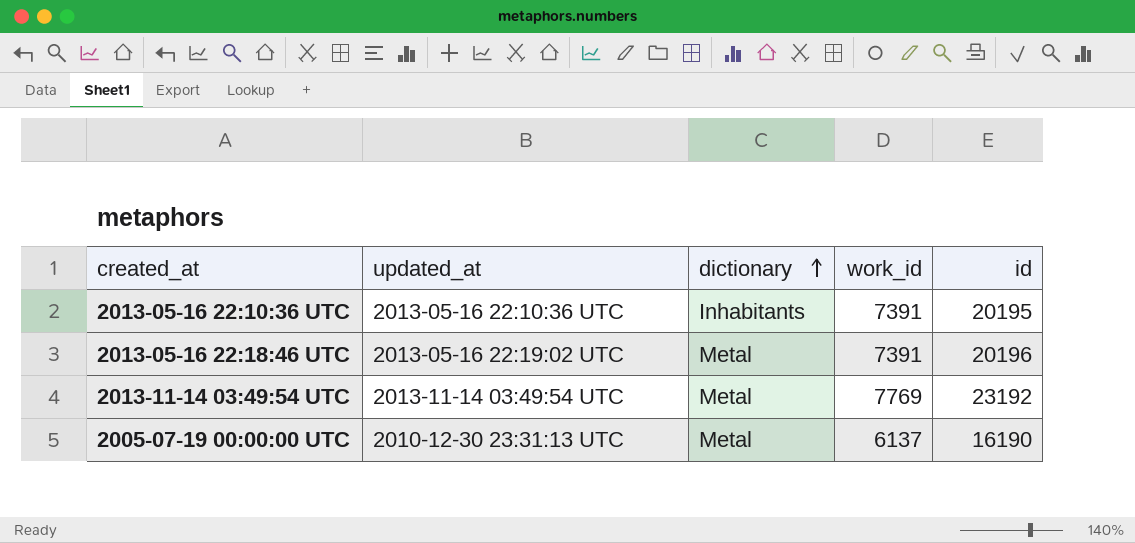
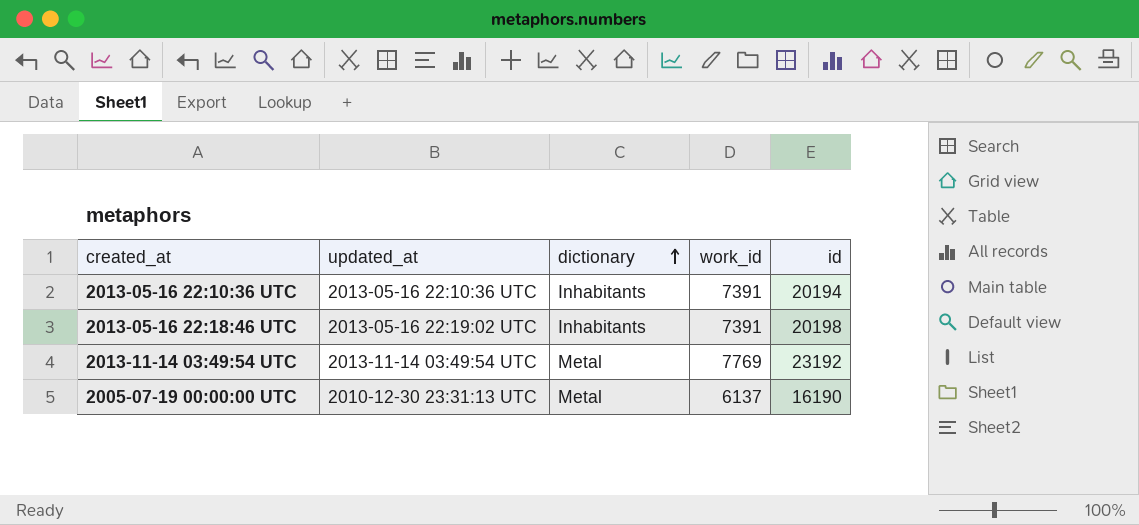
2013-05-16 22:10:36 UTC | id: 20195 -> 20194
2013-05-16 22:18:46 UTC | dictionary: Metal -> Inhabitants
2013-05-16 22:18:46 UTC | id: 20196 -> 20198

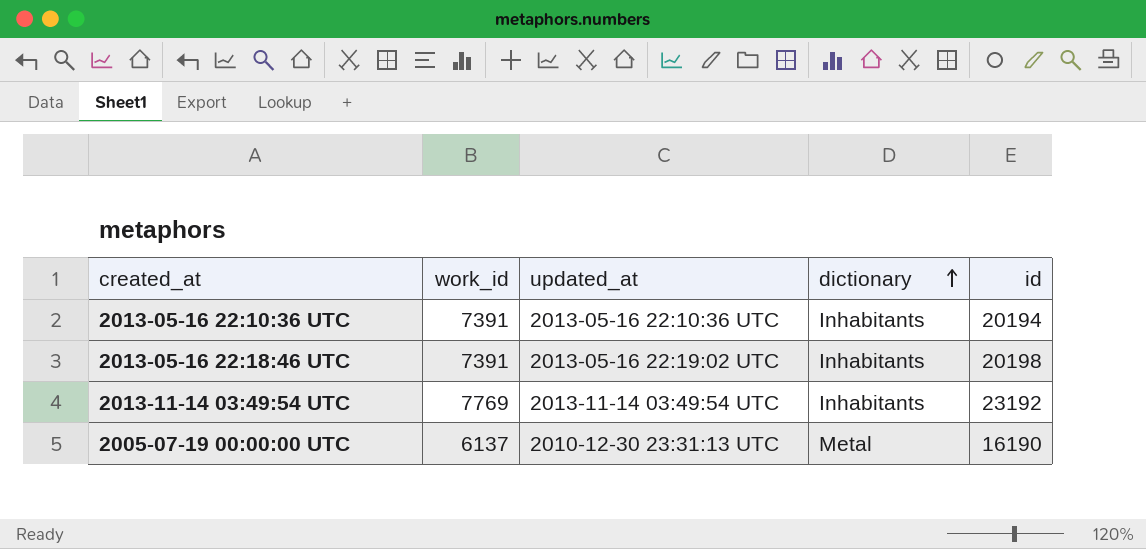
column work_id | position: 4 -> 2
2013-11-14 03:49:54 UTC | dictionary: Metal -> Inhabitants

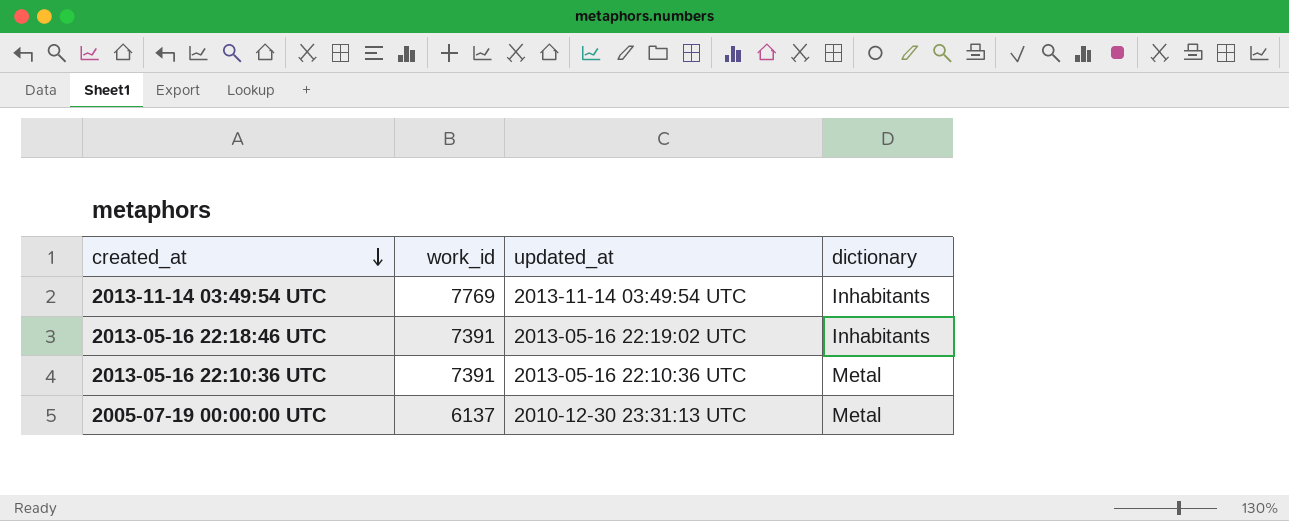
row order: dictionary ascending -> created_at descending
column id | position: 5 -> none
2013-05-16 22:10:36 UTC | dictionary: Inhabitants -> Metal

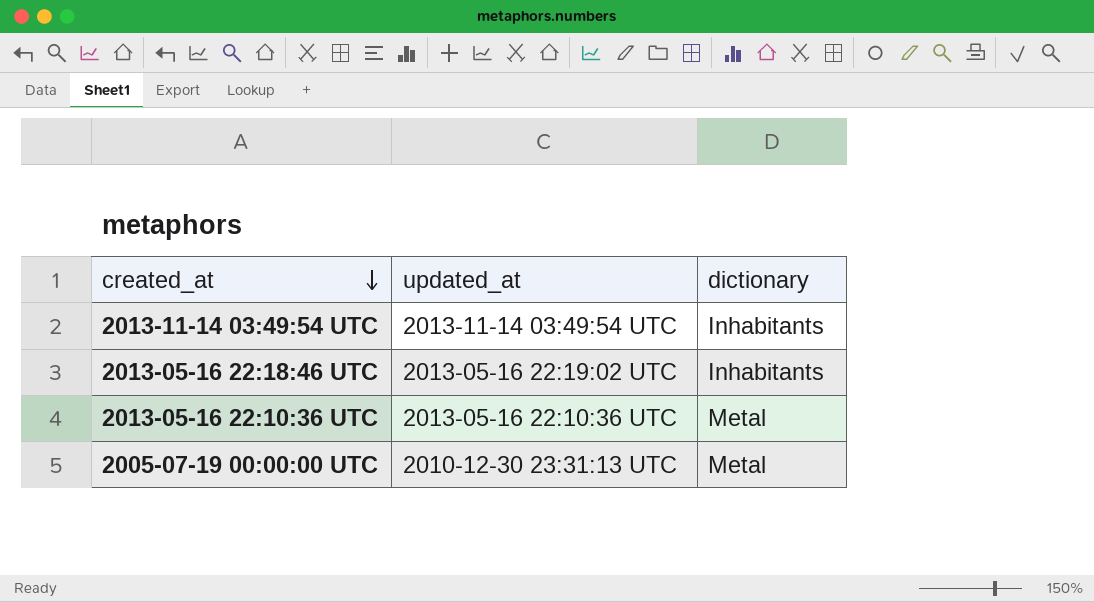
column work_id | position: 2 -> none

